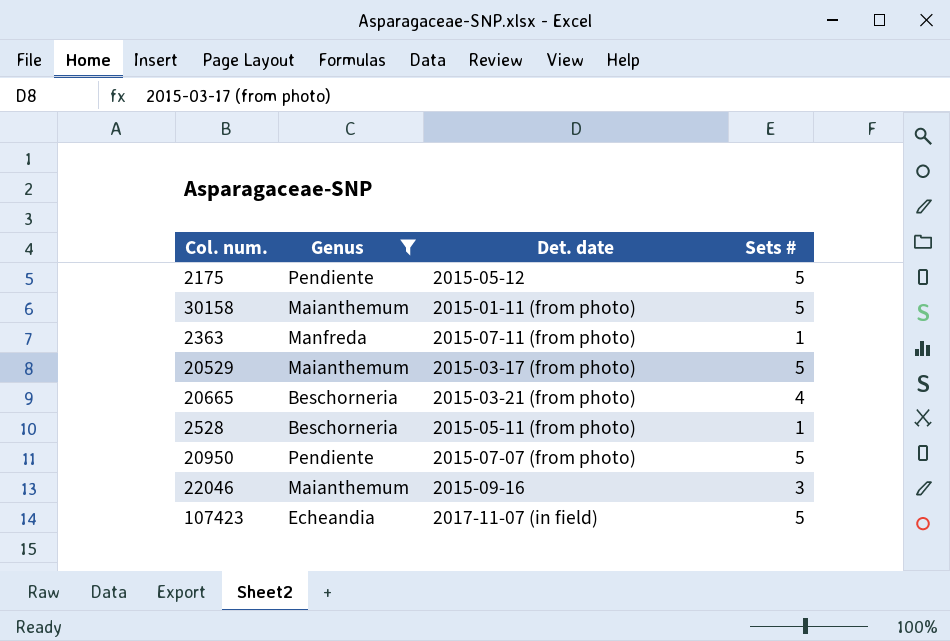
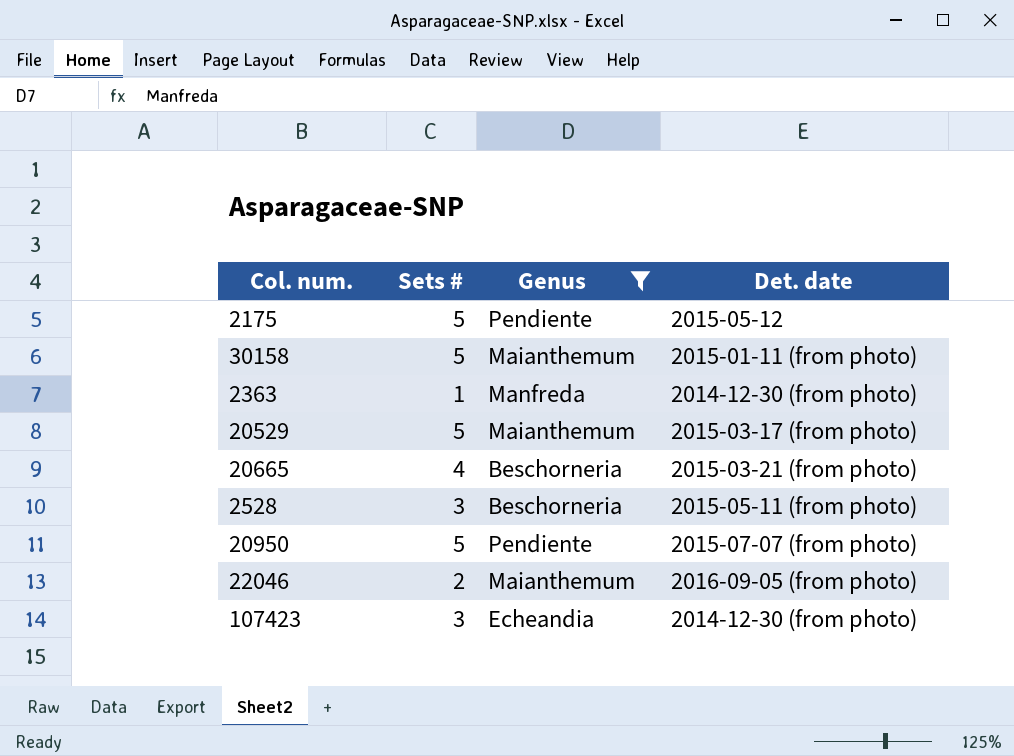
column Sets # | position: 4 -> 2
2363 | Det. date: 2015-07-11 (from photo) -> 2014-12-30 (from photo)
2528 | Sets #: 1 -> 3
22046 | Sets #: 3 -> 2
22046 | Det. date: 2015-09-16 -> 2016-09-05 (from photo)
107423 | Sets #: 5 -> 3
107423 | Det. date: 2017-11-07 (in field) -> 2014-12-30 (from photo)

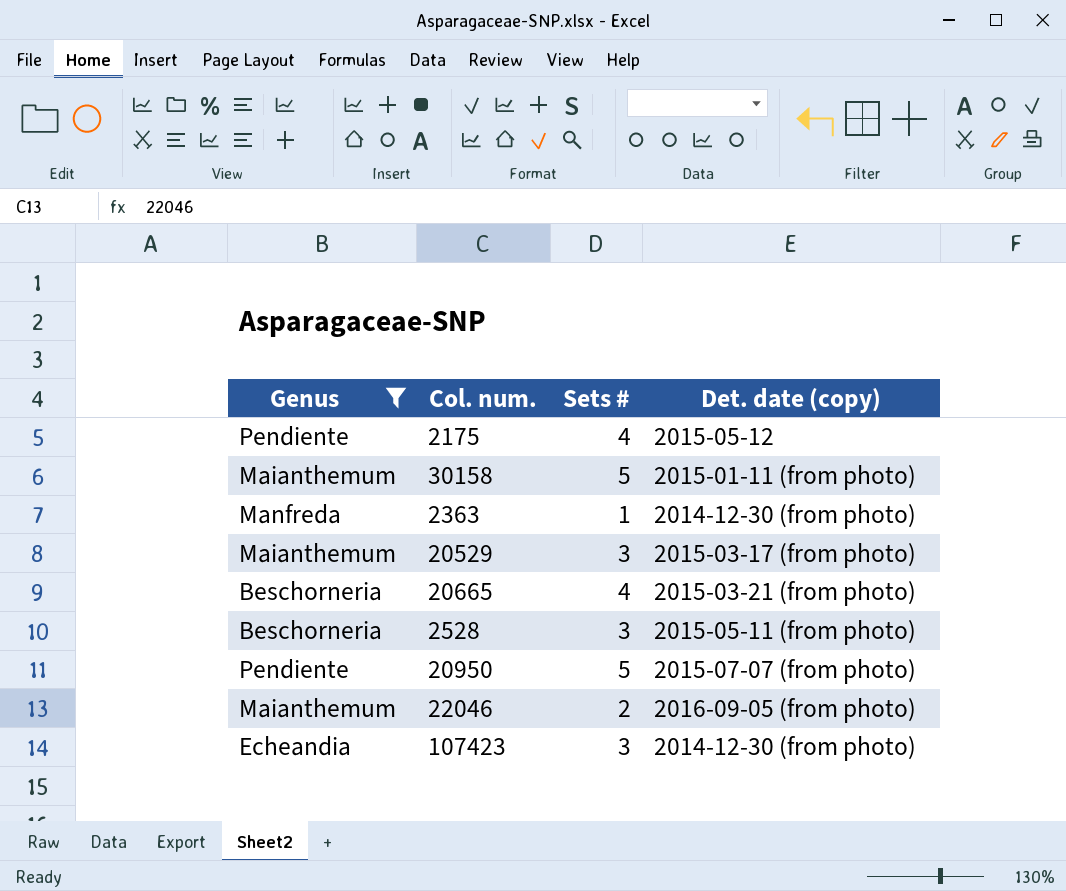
column Genus | position: 3 -> 1
column name: Det. date -> Det. date (copy)
2175 | Sets #: 5 -> 4
20529 | Sets #: 5 -> 3

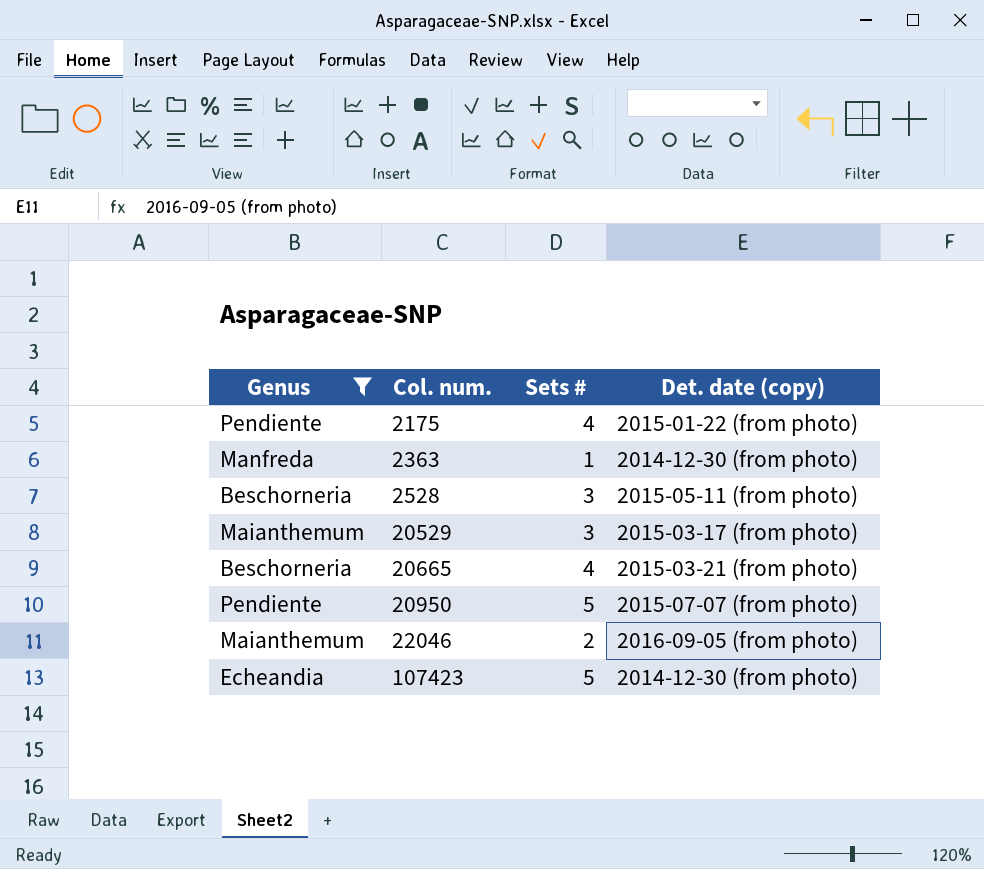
row order: none -> Col. num. ascending
row 30158: Maianthemum | 5 | 2015-01-11 (from photo) -> none
2175 | Det. date (copy): 2015-05-12 -> 2015-01-22 (from photo)
107423 | Sets #: 3 -> 5

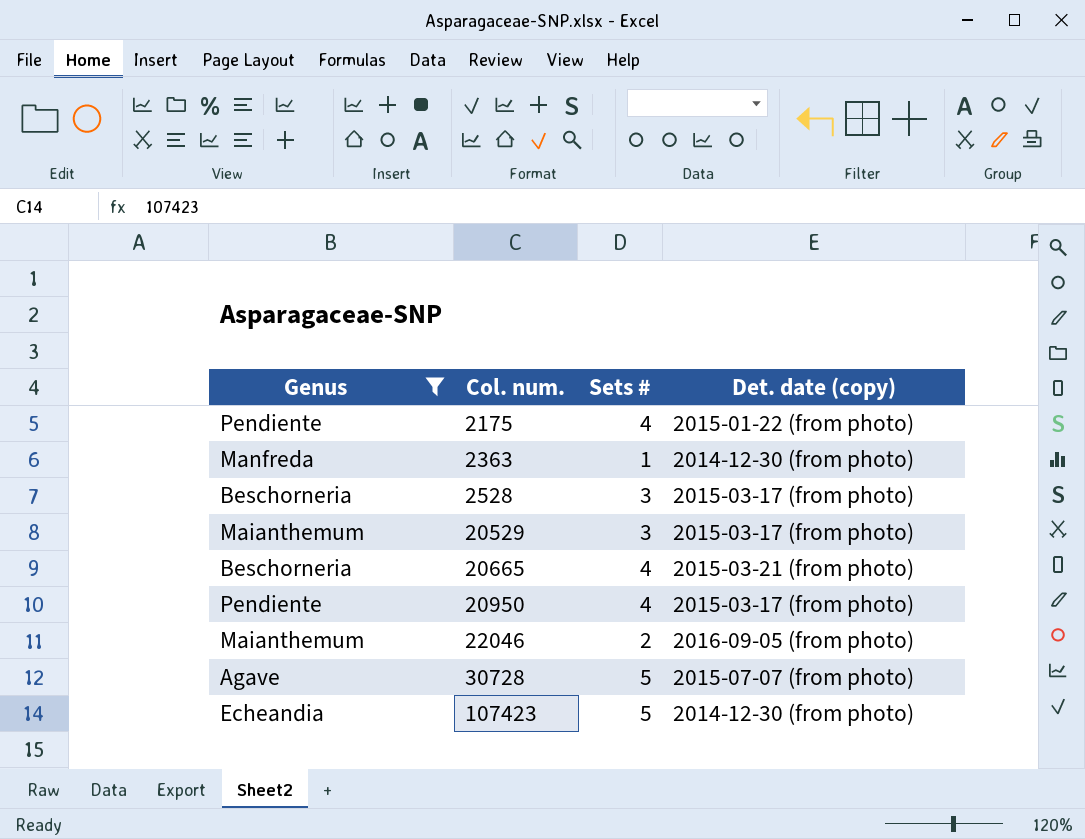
2528 | Det. date (copy): 2015-05-11 (from photo) -> 2015-03-17 (from photo)
20950 | Sets #: 5 -> 4
20950 | Det. date (copy): 2015-07-07 (from photo) -> 2015-03-17 (from photo)
row 30728: none -> Agave | 5 | 2015-07-07 (from photo)

